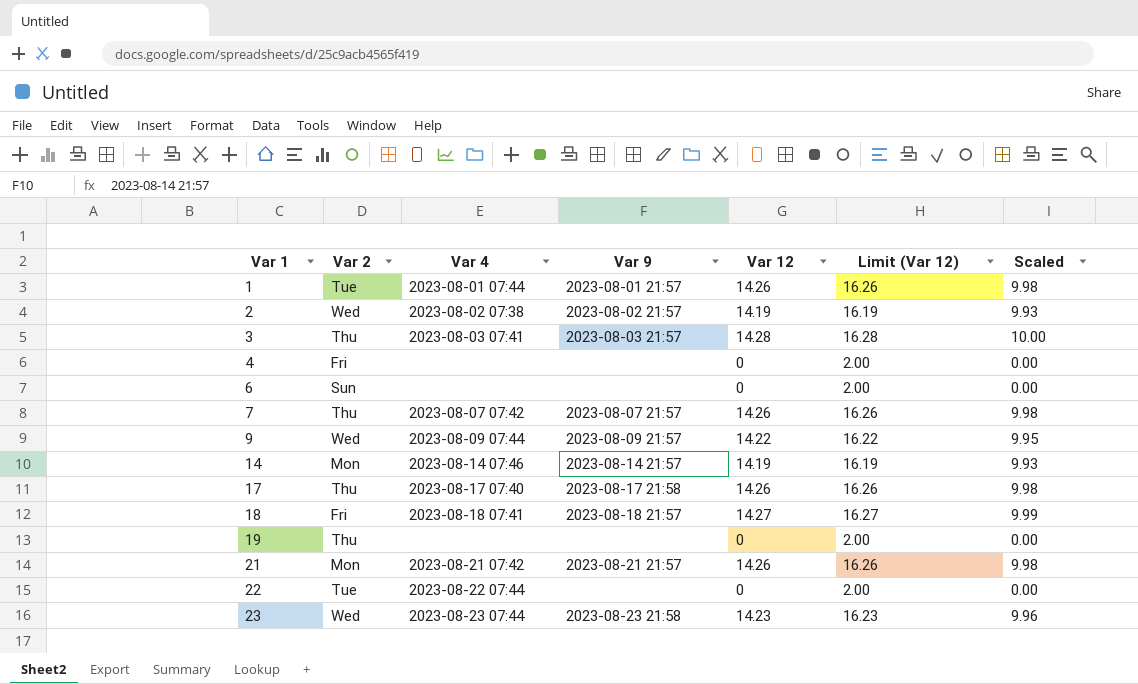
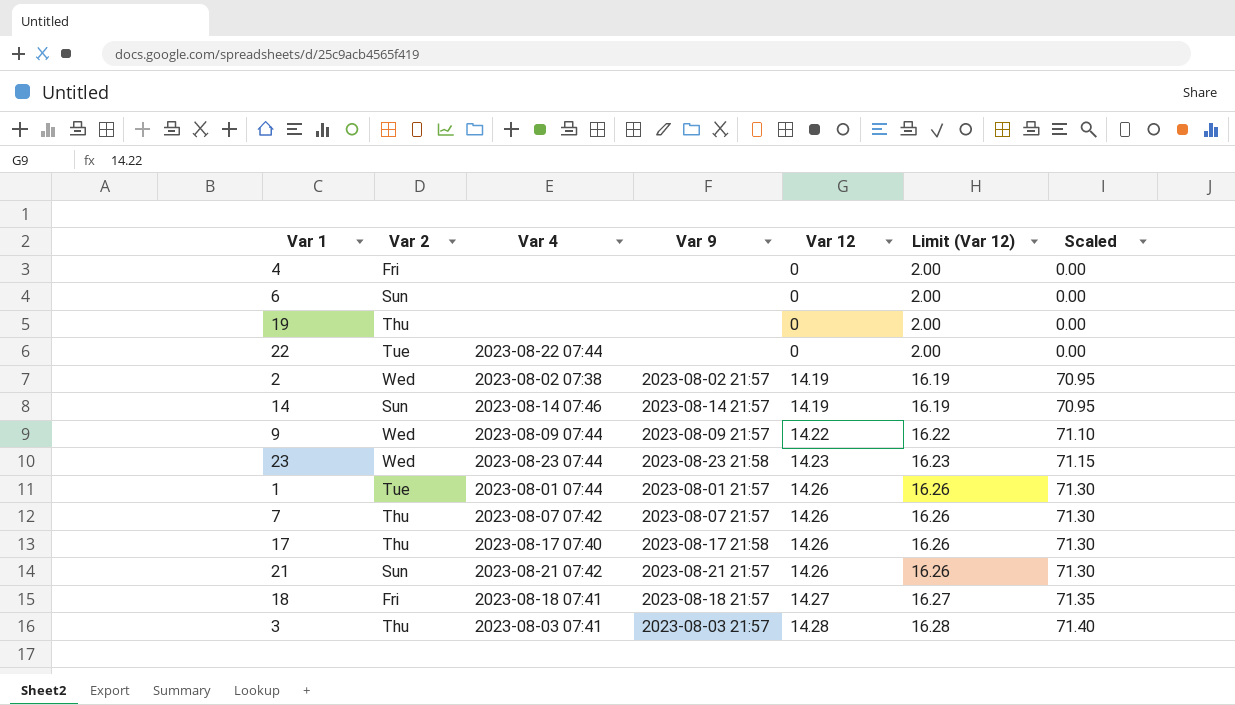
row order: Var 1 ascending -> Var 12 ascending
column Scaled | formula: [Var 12] * 0.7 -> [Var 12] * 5
14 | Var 2: Mon -> Sun
21 | Var 2: Mon -> Sun

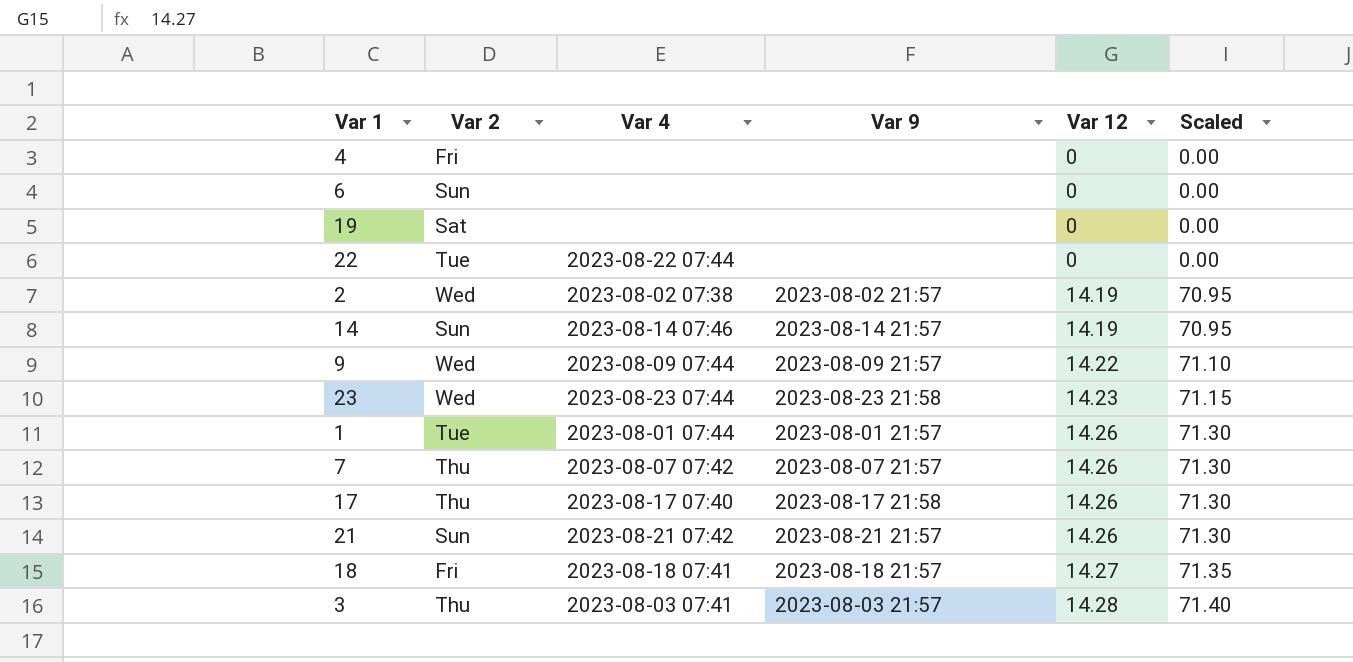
column Limit (Var 12) | formula: [Var 12] + 2 -> none
19 | Var 2: Thu -> Sat

